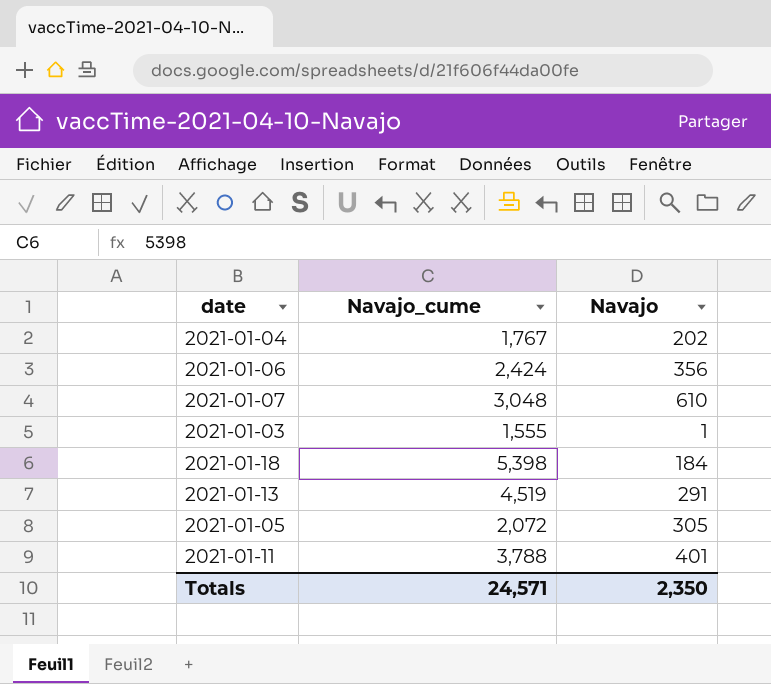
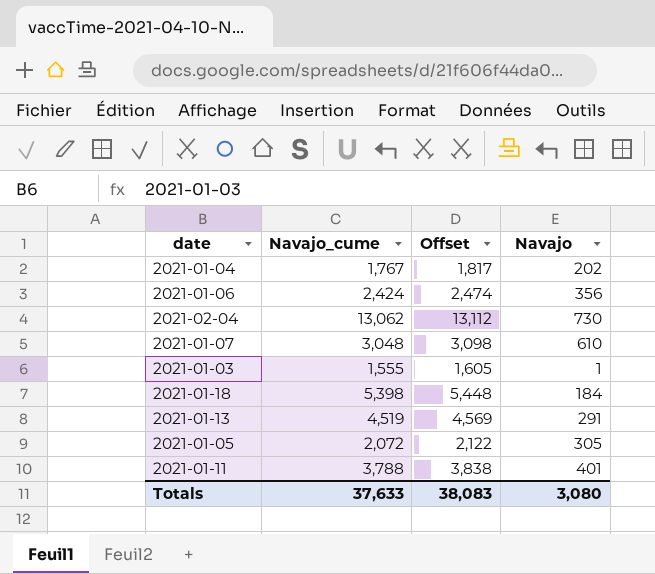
column Offset | formula: none -> [Navajo_cume] + 50
row 2021-02-04: none -> 13,062 | 13,112 | 730
Totals | Navajo_cume: 24,571 -> 37,633
Totals | Navajo: 2,350 -> 3,080

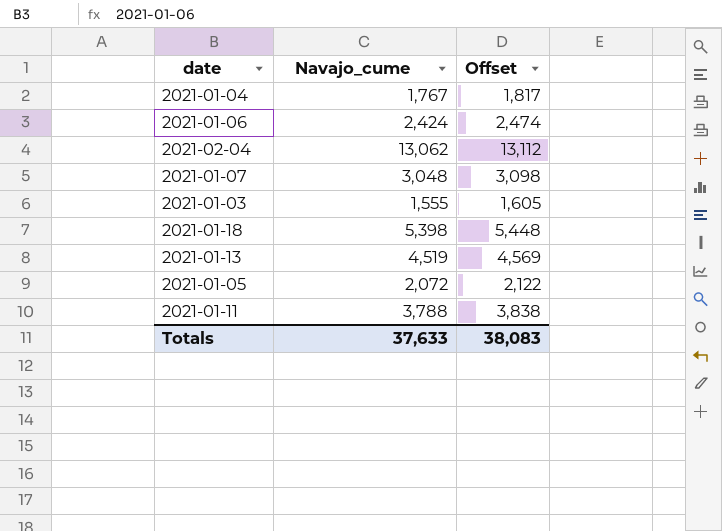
column Navajo | position: 4 -> none

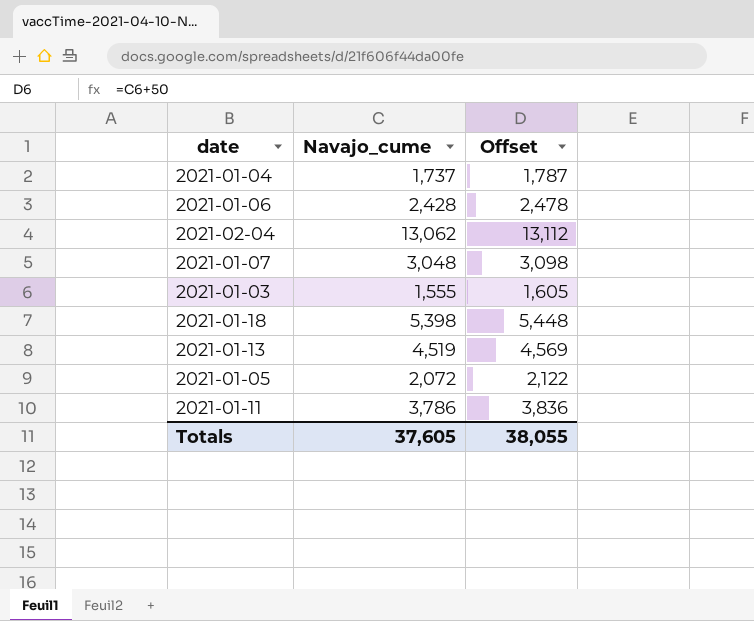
2021-01-04 | Navajo_cume: 1,767 -> 1,737
2021-01-04 | Offset: 1,817 -> 1,787
2021-01-06 | Navajo_cume: 2,424 -> 2,428
2021-01-06 | Offset: 2,474 -> 2,478
2021-01-11 | Navajo_cume: 3,788 -> 3,786
2021-01-11 | Offset: 3,838 -> 3,836
Totals | Navajo_cume: 37,633 -> 37,605
Totals | Offset: 38,083 -> 38,055

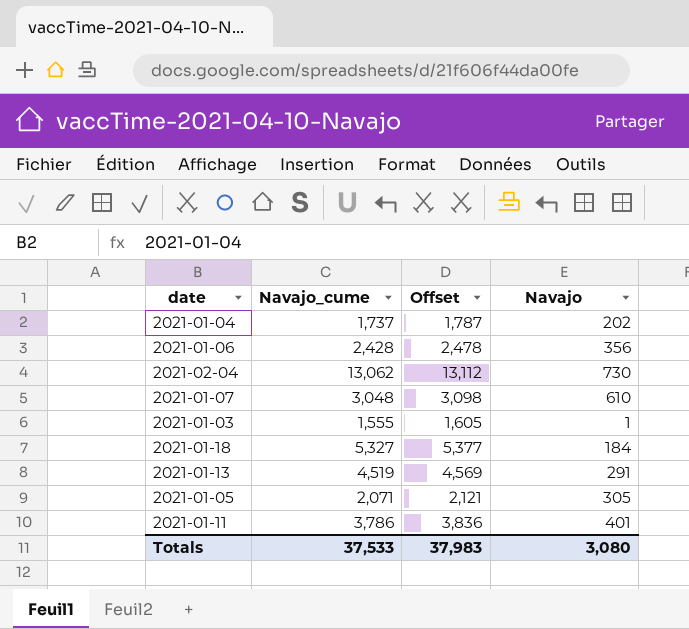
column Navajo | position: none -> 4
2021-01-18 | Navajo_cume: 5,398 -> 5,327
2021-01-18 | Offset: 5,448 -> 5,377
2021-01-05 | Navajo_cume: 2,072 -> 2,071
2021-01-05 | Offset: 2,122 -> 2,121
Totals | Navajo_cume: 37,605 -> 37,533
Totals | Offset: 38,055 -> 37,983

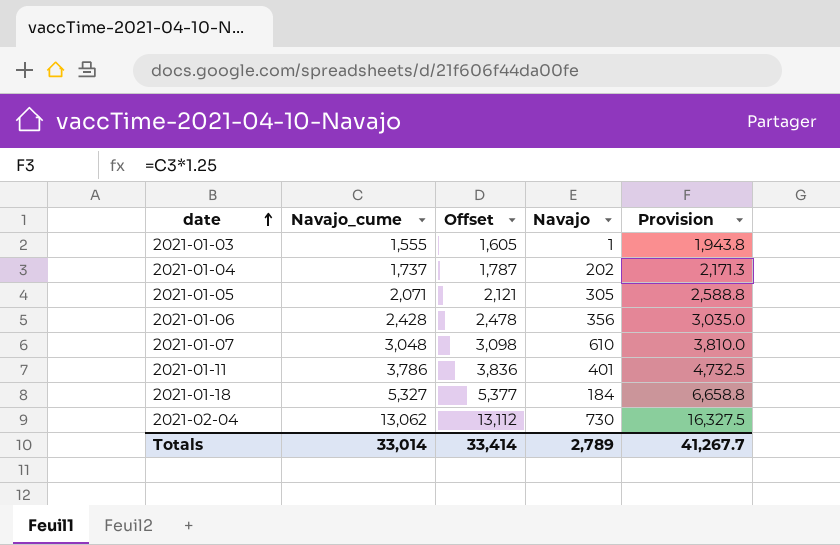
row order: none -> date ascending
column Provision | formula: none -> [Navajo_cume] * 1.25
row 2021-01-13: 4,519 | 4,569 | 291 -> none
Totals | Navajo_cume: 37,533 -> 33,014
Totals | Offset: 37,983 -> 33,414
Totals | Navajo: 3,080 -> 2,789

